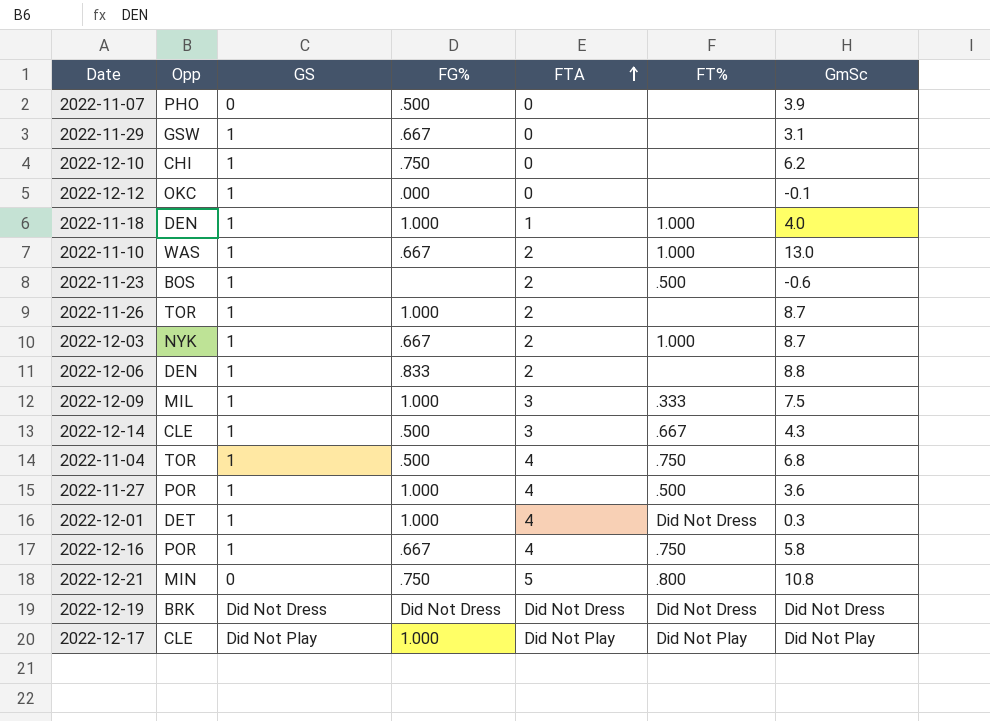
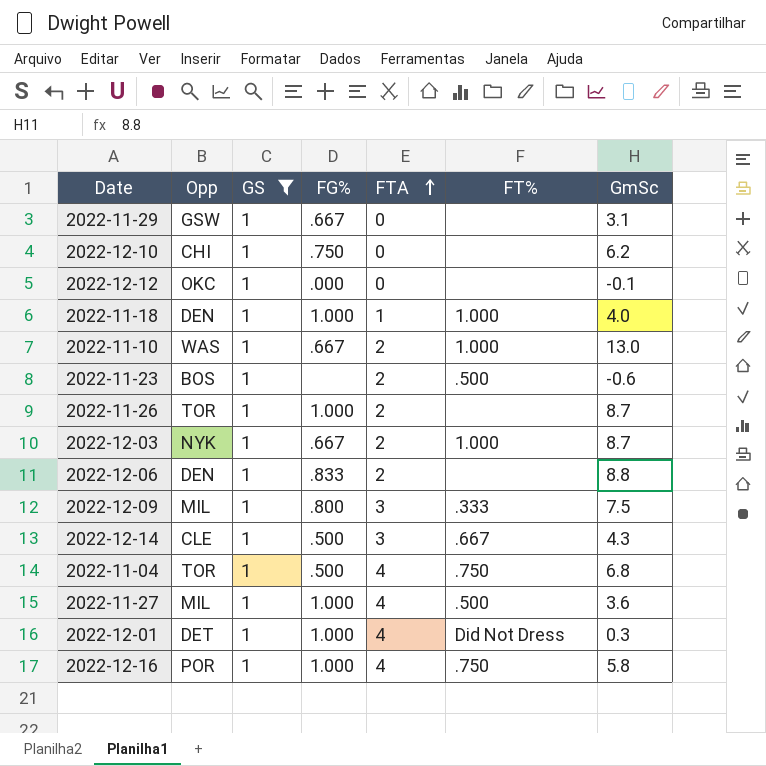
filter: none -> GS = 1
2022-12-09 | FG%: 1.000 -> .800
2022-11-27 | Opp: POR -> MIL
2022-12-16 | FG%: .667 -> 1.000

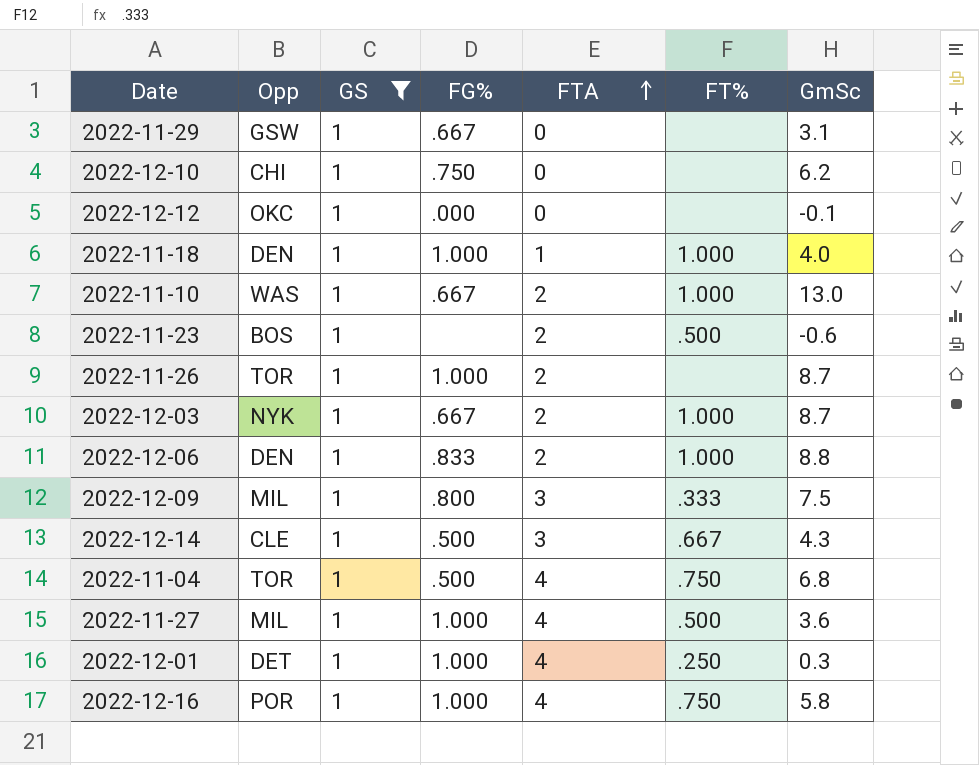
2022-12-06 | FT%: none -> 1.000
2022-12-01 | FT%: Did Not Dress -> .250

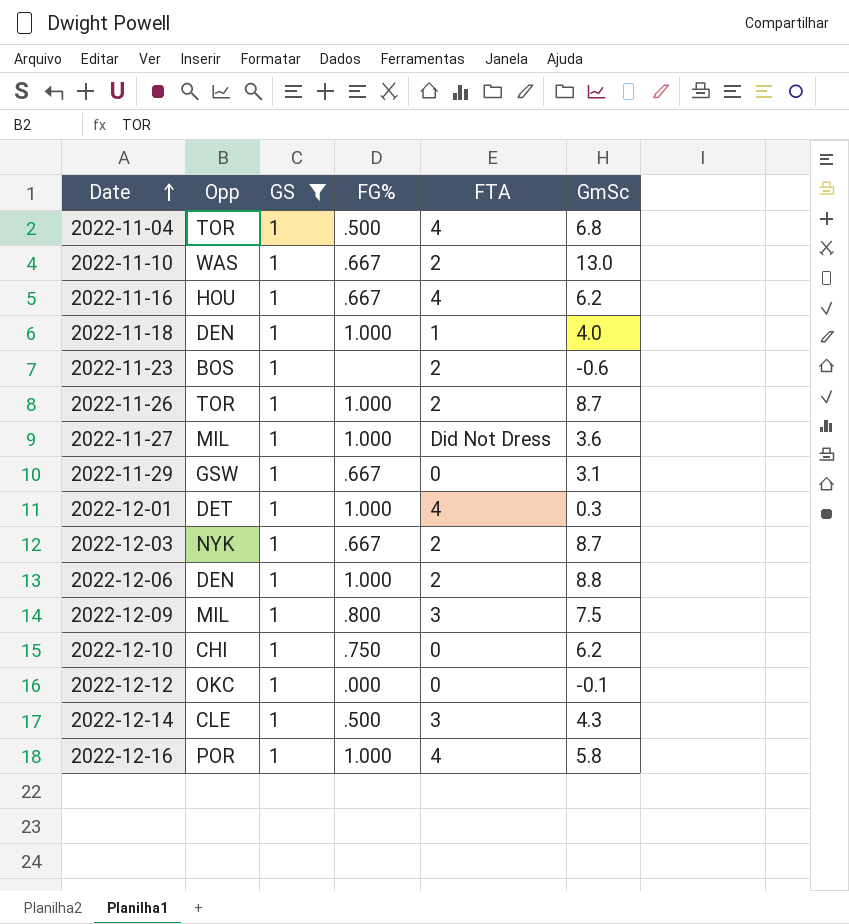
row order: FTA ascending -> Date ascending
column FT% | position: 6 -> none
row 2022-11-16: none -> HOU | 1 | .667 | 4 | 6.2
2022-11-27 | FTA: 4 -> Did Not Dress
2022-12-06 | FG%: .833 -> 1.000

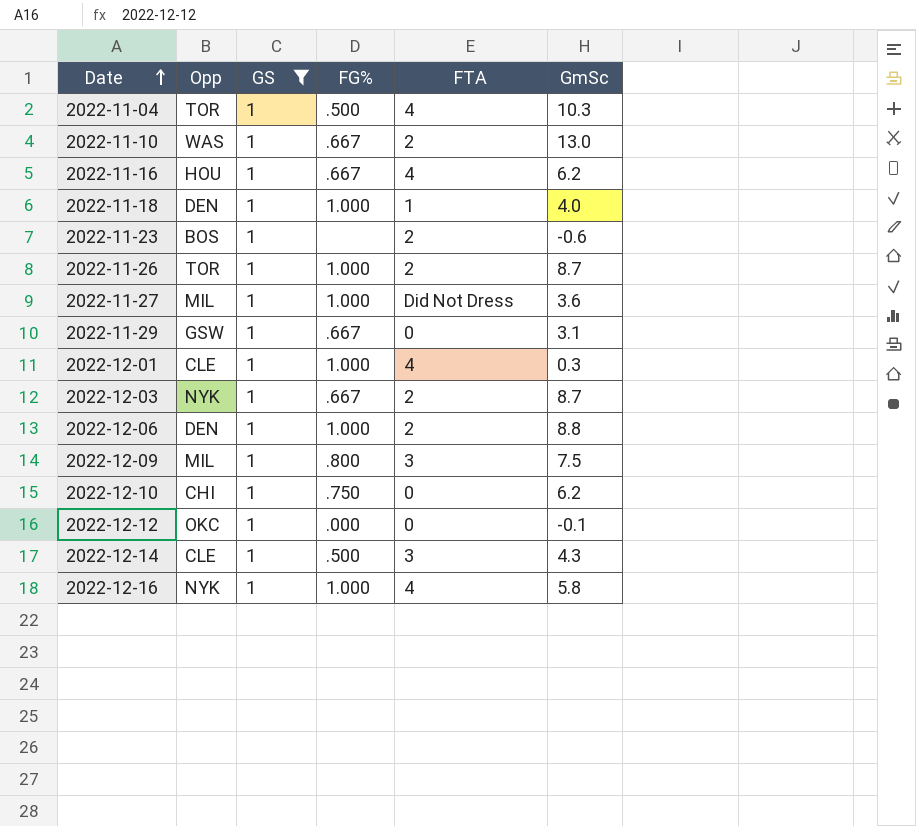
2022-11-04 | GmSc: 6.8 -> 10.3
2022-12-01 | Opp: DET -> CLE
2022-12-16 | Opp: POR -> NYK

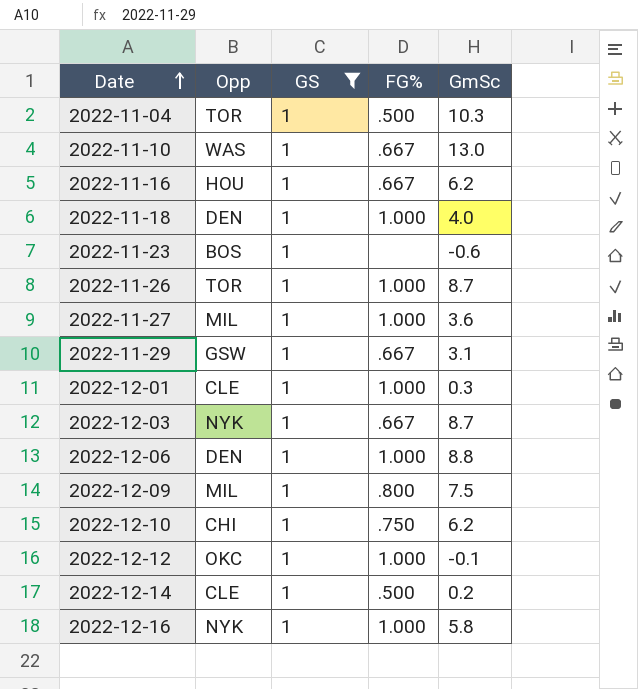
column FTA | position: 5 -> none
2022-12-12 | FG%: .000 -> 1.000
2022-12-14 | GmSc: 4.3 -> 0.2

